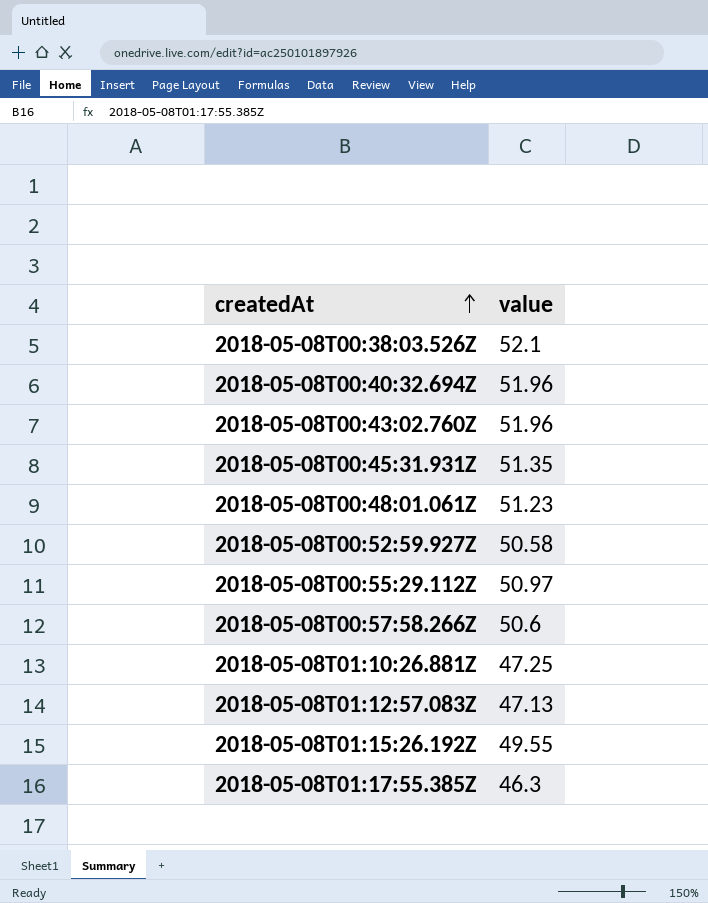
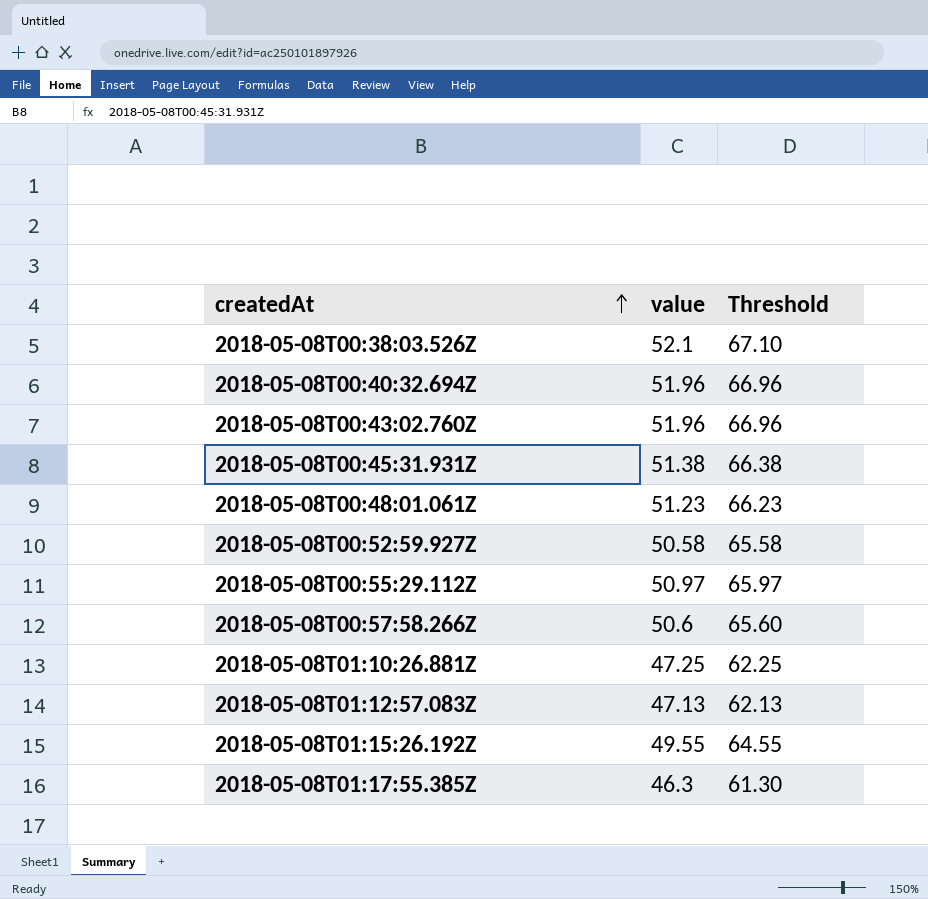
column Threshold | formula: none -> [value] + 15
2018-05-08T00:45:31.931Z | value: 51.35 -> 51.38

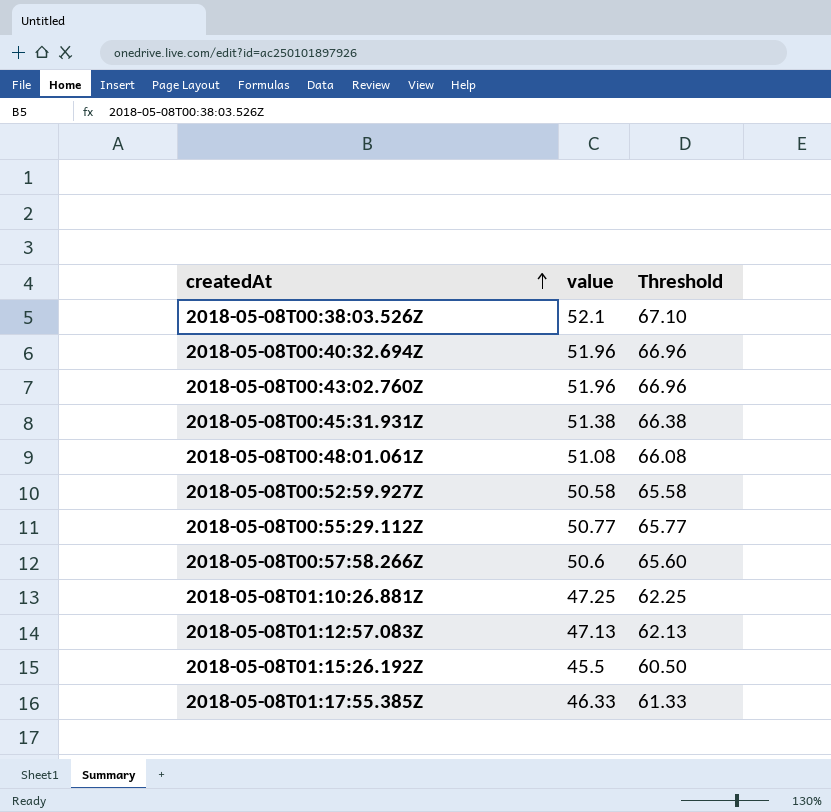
2018-05-08T00:48:01.061Z | value: 51.23 -> 51.08
2018-05-08T00:48:01.061Z | Threshold: 66.23 -> 66.08
2018-05-08T00:55:29.112Z | value: 50.97 -> 50.77
2018-05-08T00:55:29.112Z | Threshold: 65.97 -> 65.77
2018-05-08T01:15:26.192Z | value: 49.55 -> 45.5
2018-05-08T01:15:26.192Z | Threshold: 64.55 -> 60.50
2018-05-08T01:17:55.385Z | value: 46.3 -> 46.33
2018-05-08T01:17:55.385Z | Threshold: 61.30 -> 61.33

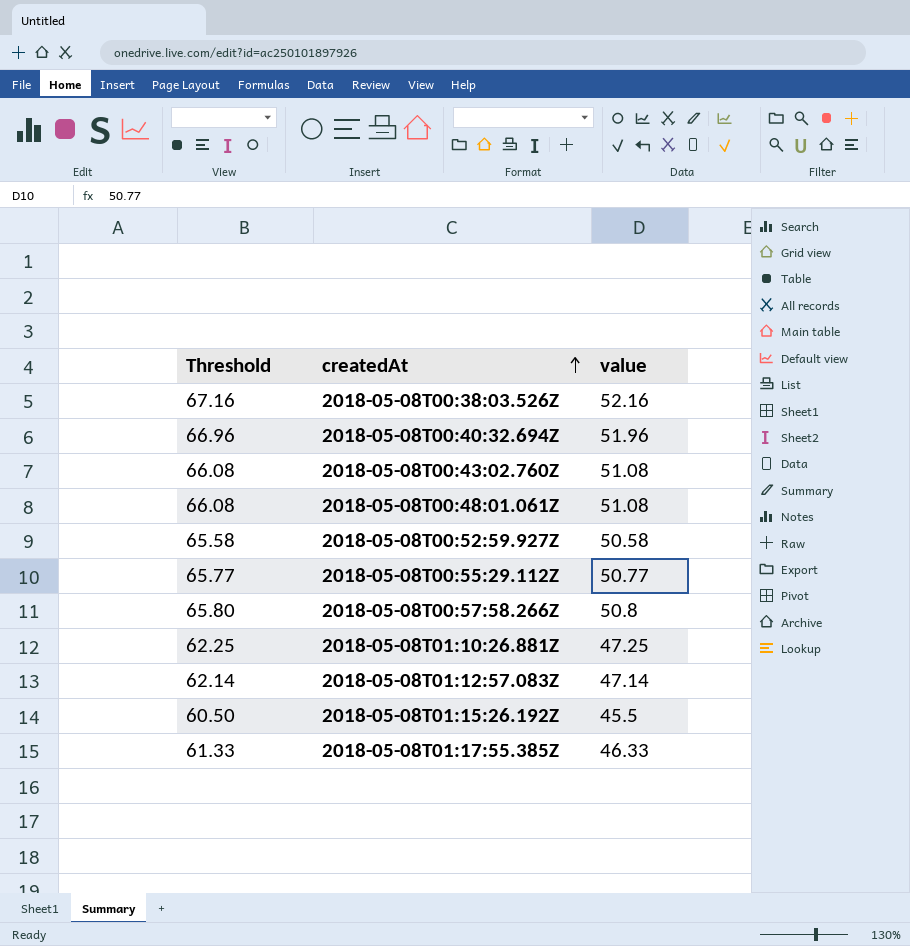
column Threshold | position: 3 -> 1
row 2018-05-08T00:45:31.931Z: 51.38 | 66.38 -> none
2018-05-08T00:38:03.526Z | Threshold: 67.10 -> 67.16
2018-05-08T00:38:03.526Z | value: 52.1 -> 52.16
2018-05-08T00:43:02.760Z | Threshold: 66.96 -> 66.08
2018-05-08T00:43:02.760Z | value: 51.96 -> 51.08
2018-05-08T00:57:58.266Z | Threshold: 65.60 -> 65.80
2018-05-08T00:57:58.266Z | value: 50.6 -> 50.8
2018-05-08T01:12:57.083Z | Threshold: 62.13 -> 62.14
2018-05-08T01:12:57.083Z | value: 47.13 -> 47.14

